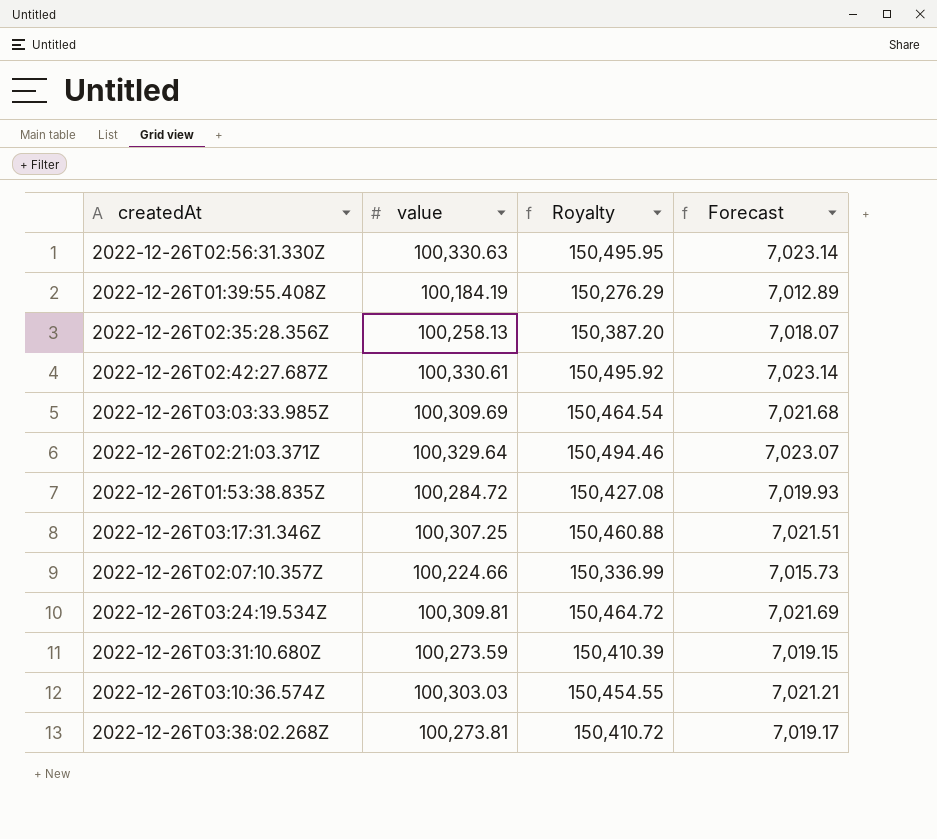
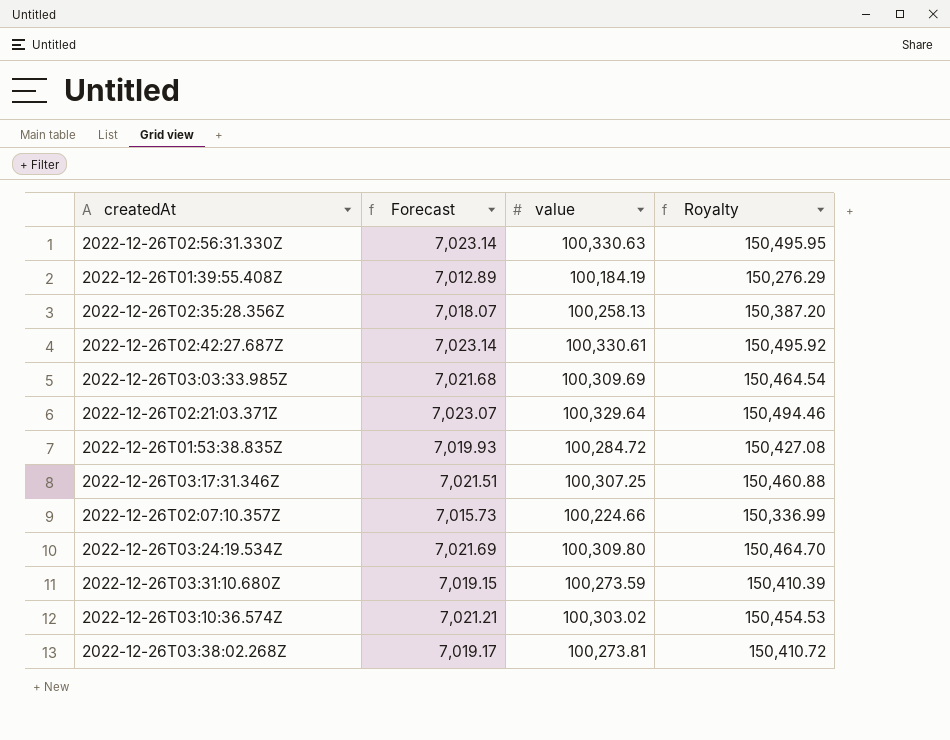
column Forecast | position: 4 -> 2
2022-12-26T03:24:19.534Z | value: 100,309.81 -> 100,309.80
2022-12-26T03:24:19.534Z | Royalty: 150,464.72 -> 150,464.70
2022-12-26T03:10:36.574Z | value: 100,303.03 -> 100,303.02
2022-12-26T03:10:36.574Z | Royalty: 150,454.55 -> 150,454.53

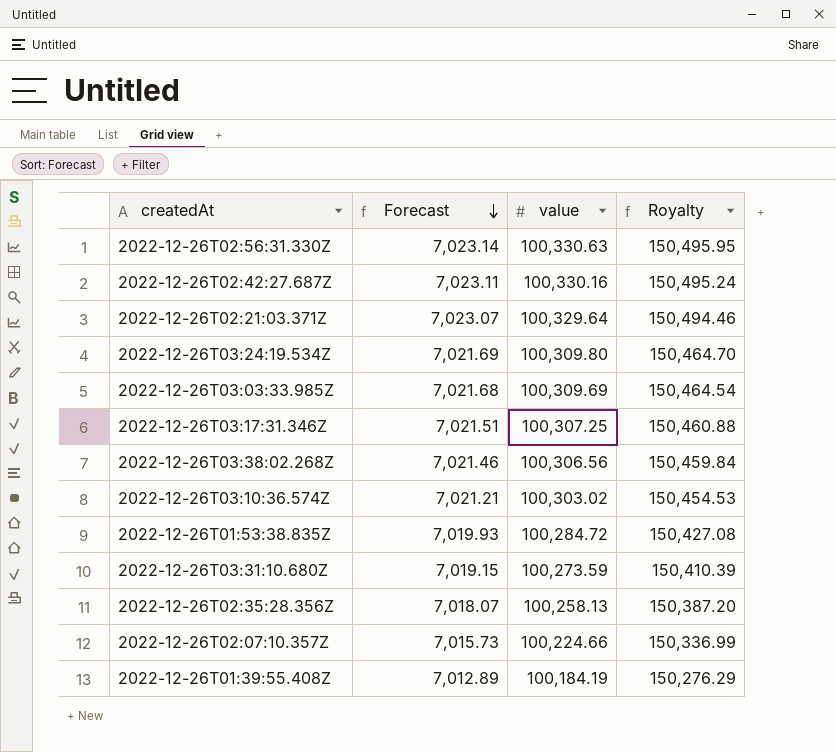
row order: none -> Forecast descending
2022-12-26T02:42:27.687Z | Forecast: 7,023.14 -> 7,023.11
2022-12-26T02:42:27.687Z | value: 100,330.61 -> 100,330.16
2022-12-26T02:42:27.687Z | Royalty: 150,495.92 -> 150,495.24
2022-12-26T03:38:02.268Z | Forecast: 7,019.17 -> 7,021.46
2022-12-26T03:38:02.268Z | value: 100,273.81 -> 100,306.56
2022-12-26T03:38:02.268Z | Royalty: 150,410.72 -> 150,459.84

